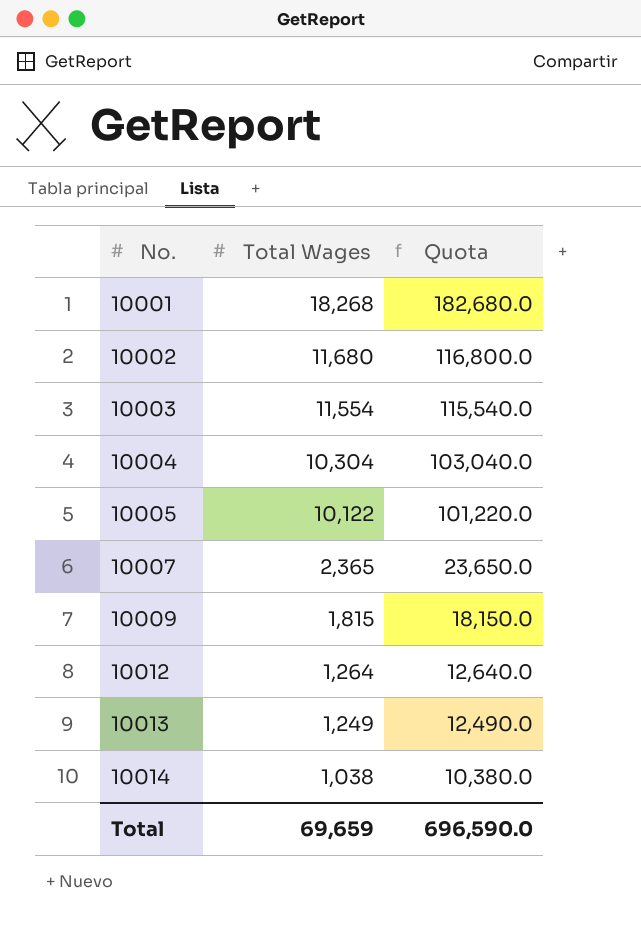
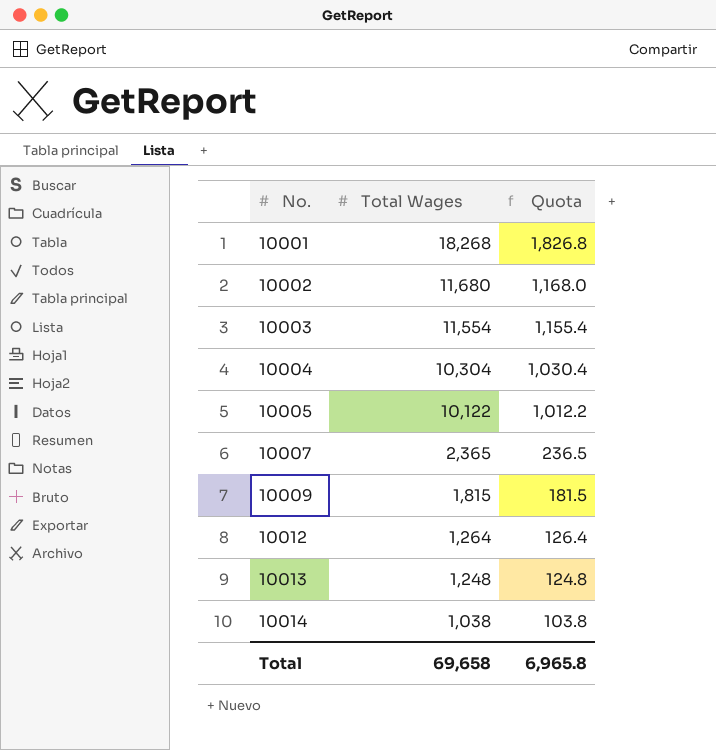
column Quota | formula: [Total Wages] * 10 -> [Total Wages] * 0.1
10013 | Total Wages: 1,249 -> 1,248
Total | Total Wages: 69,659 -> 69,658
Total | Quota: 696,590.0 -> 6,965.8

